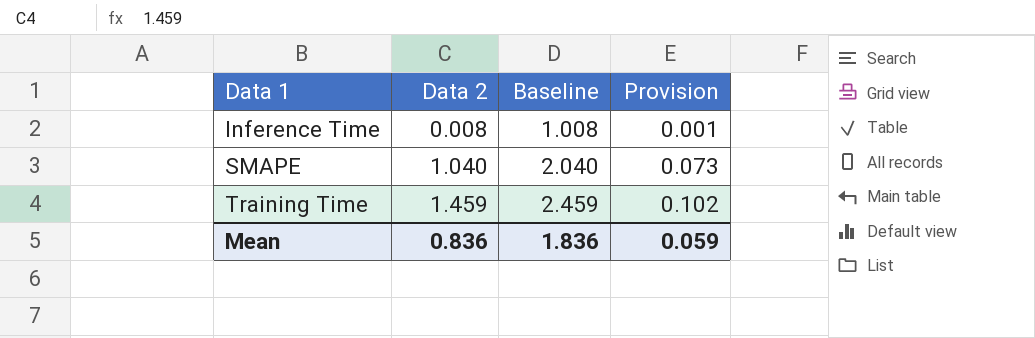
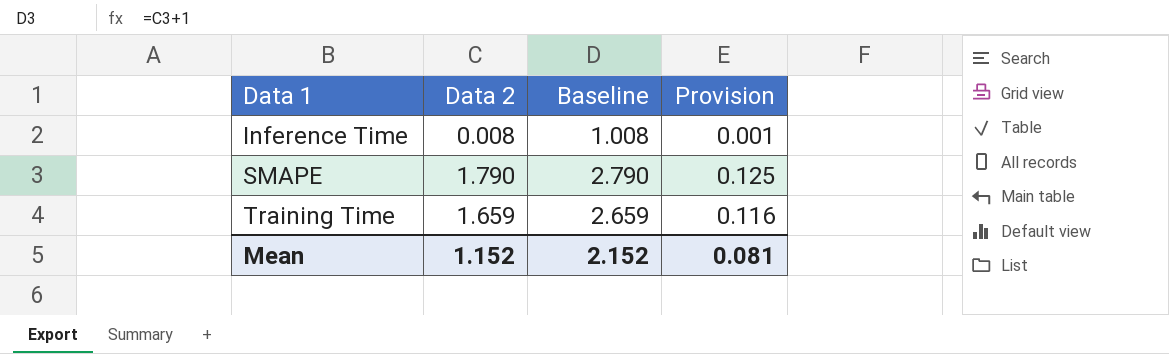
SMAPE | Data 2: 1.040 -> 1.790
SMAPE | Baseline: 2.040 -> 2.790
SMAPE | Provision: 0.073 -> 0.125
Training Time | Data 2: 1.459 -> 1.659
Training Time | Baseline: 2.459 -> 2.659
Training Time | Provision: 0.102 -> 0.116
Mean | Data 2: 0.836 -> 1.152
Mean | Baseline: 1.836 -> 2.152
Mean | Provision: 0.059 -> 0.081

